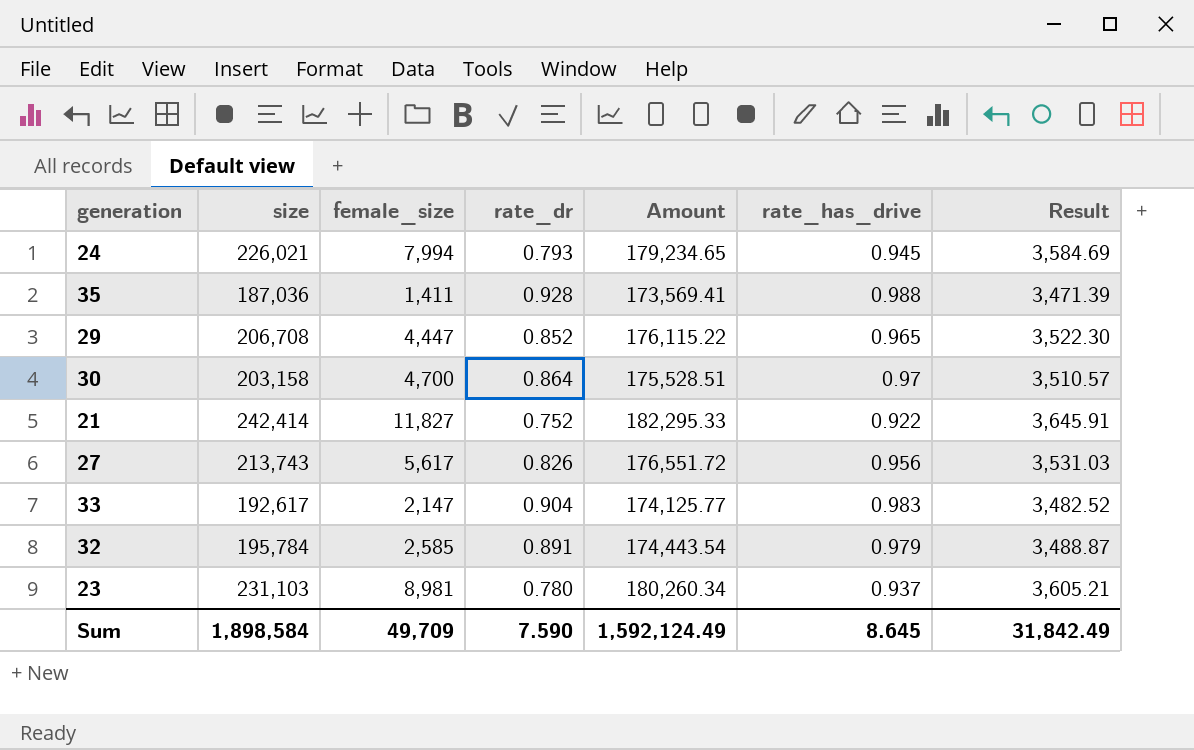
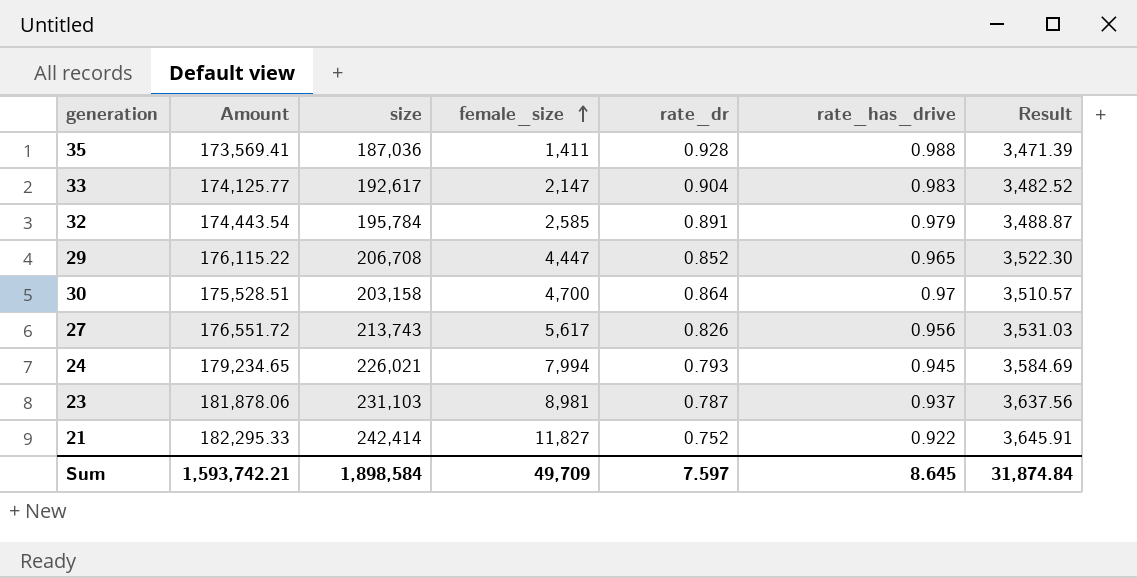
row order: none -> female_size ascending
column Amount | position: 5 -> 2
23 | Amount: 180,260.34 -> 181,878.06
23 | rate_dr: 0.780 -> 0.787
23 | Result: 3,605.21 -> 3,637.56
Sum | Amount: 1,592,124.49 -> 1,593,742.21
Sum | rate_dr: 7.590 -> 7.597
Sum | Result: 31,842.49 -> 31,874.84

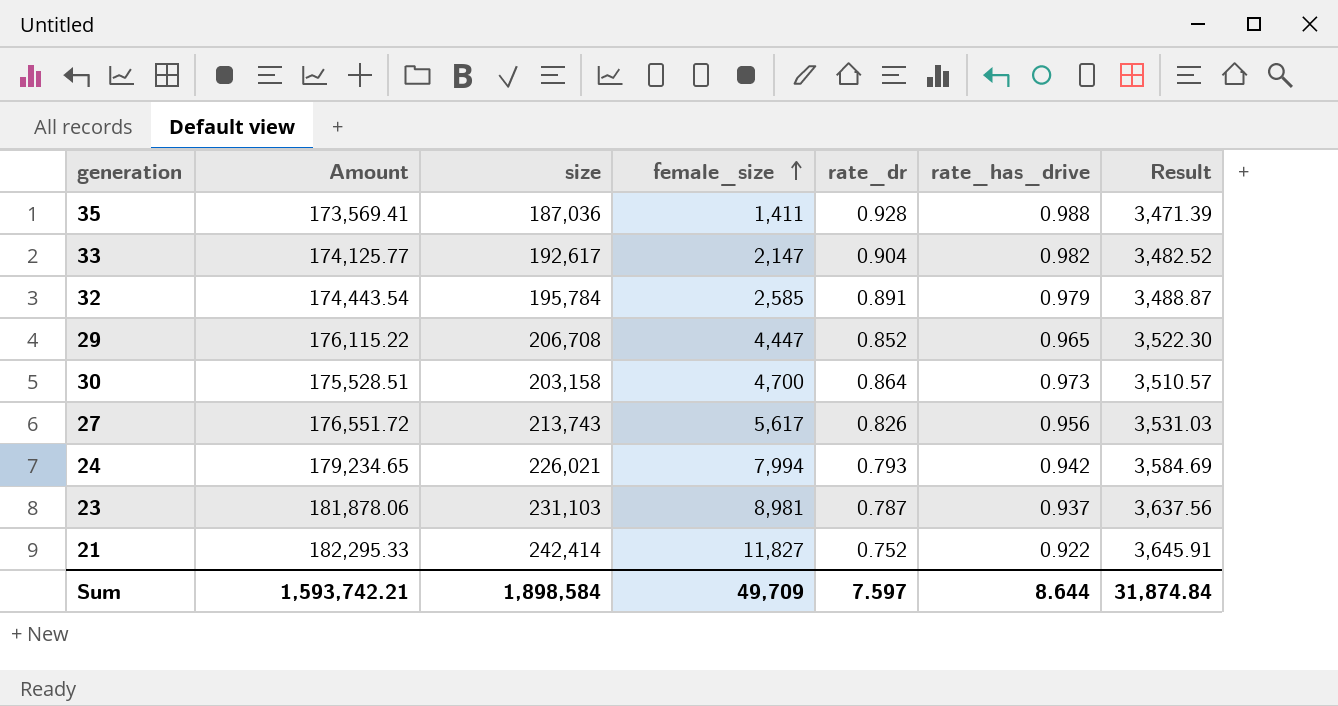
33 | rate_has_drive: 0.983 -> 0.982
30 | rate_has_drive: 0.97 -> 0.973
24 | rate_has_drive: 0.945 -> 0.942
Sum | rate_has_drive: 8.645 -> 8.644

